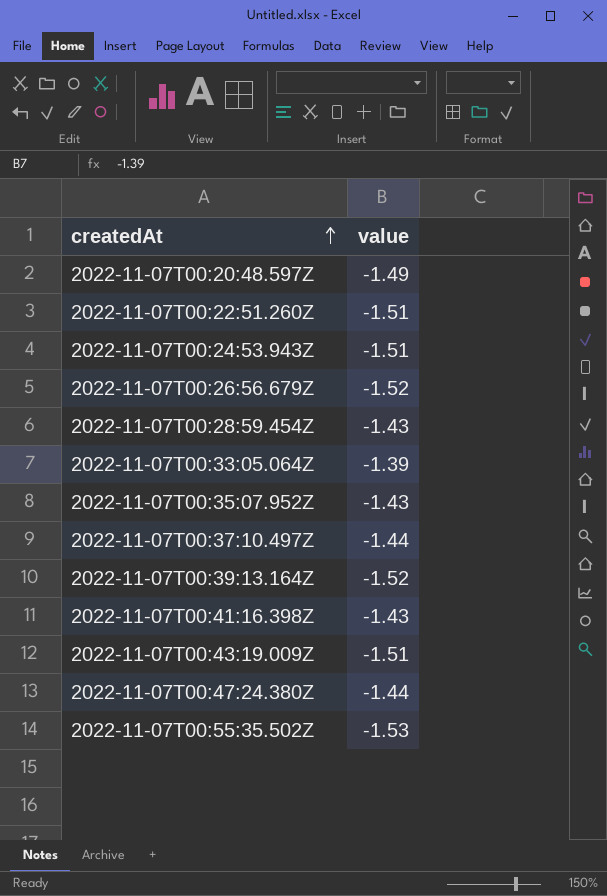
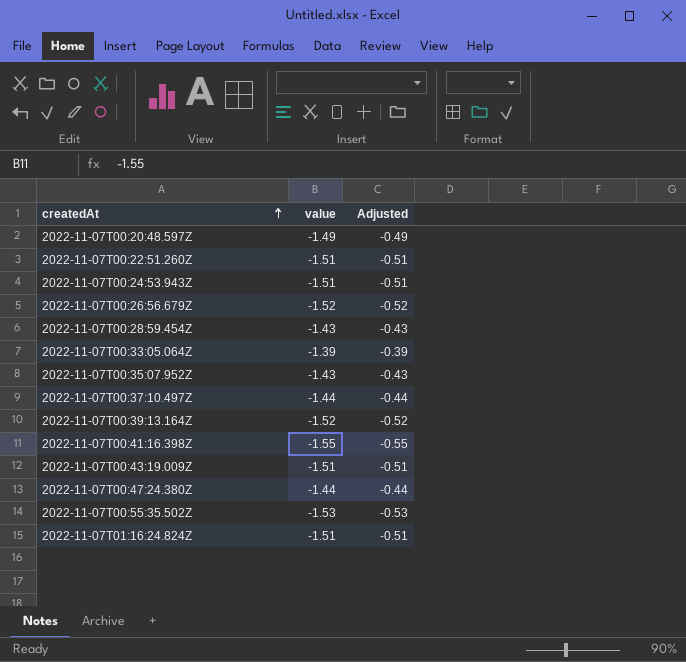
column Adjusted | formula: none -> [value] + 1
2022-11-07T00:41:16.398Z | value: -1.43 -> -1.55
row 2022-11-07T01:16:24.824Z: none -> -1.51 | -0.51

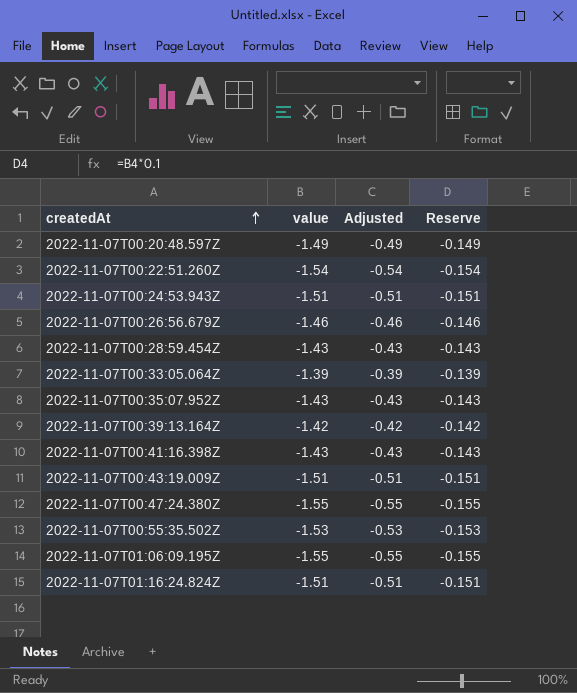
column Reserve | formula: none -> [value] * 0.1
row 2022-11-07T00:37:10.497Z: -1.44 | -0.44 -> none
2022-11-07T00:22:51.260Z | value: -1.51 -> -1.54
2022-11-07T00:22:51.260Z | Adjusted: -0.51 -> -0.54
2022-11-07T00:26:56.679Z | value: -1.52 -> -1.46
2022-11-07T00:26:56.679Z | Adjusted: -0.52 -> -0.46
2022-11-07T00:39:13.164Z | value: -1.52 -> -1.42
2022-11-07T00:39:13.164Z | Adjusted: -0.52 -> -0.42
2022-11-07T00:41:16.398Z | value: -1.55 -> -1.43
2022-11-07T00:41:16.398Z | Adjusted: -0.55 -> -0.43
2022-11-07T00:47:24.380Z | value: -1.44 -> -1.55
2022-11-07T00:47:24.380Z | Adjusted: -0.44 -> -0.55
row 2022-11-07T01:06:09.195Z: none -> -1.55 | -0.55 | -0.155

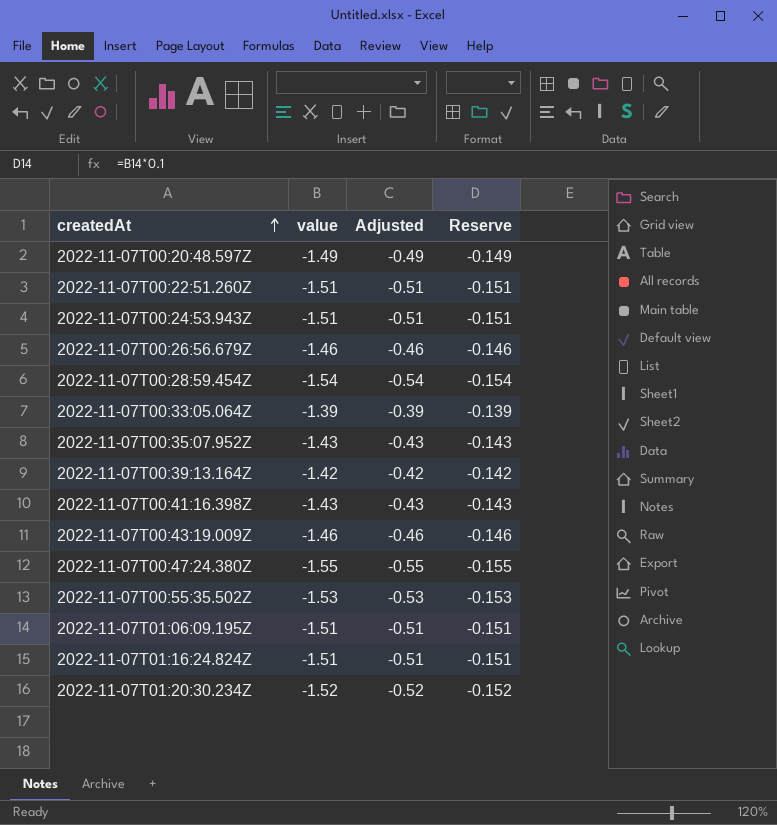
2022-11-07T00:22:51.260Z | value: -1.54 -> -1.51
2022-11-07T00:22:51.260Z | Adjusted: -0.54 -> -0.51
2022-11-07T00:22:51.260Z | Reserve: -0.154 -> -0.151
2022-11-07T00:28:59.454Z | value: -1.43 -> -1.54
2022-11-07T00:28:59.454Z | Adjusted: -0.43 -> -0.54
2022-11-07T00:28:59.454Z | Reserve: -0.143 -> -0.154
2022-11-07T00:43:19.009Z | value: -1.51 -> -1.46
2022-11-07T00:43:19.009Z | Adjusted: -0.51 -> -0.46
2022-11-07T00:43:19.009Z | Reserve: -0.151 -> -0.146
2022-11-07T01:06:09.195Z | value: -1.55 -> -1.51
2022-11-07T01:06:09.195Z | Adjusted: -0.55 -> -0.51
2022-11-07T01:06:09.195Z | Reserve: -0.155 -> -0.151
row 2022-11-07T01:20:30.234Z: none -> -1.52 | -0.52 | -0.152

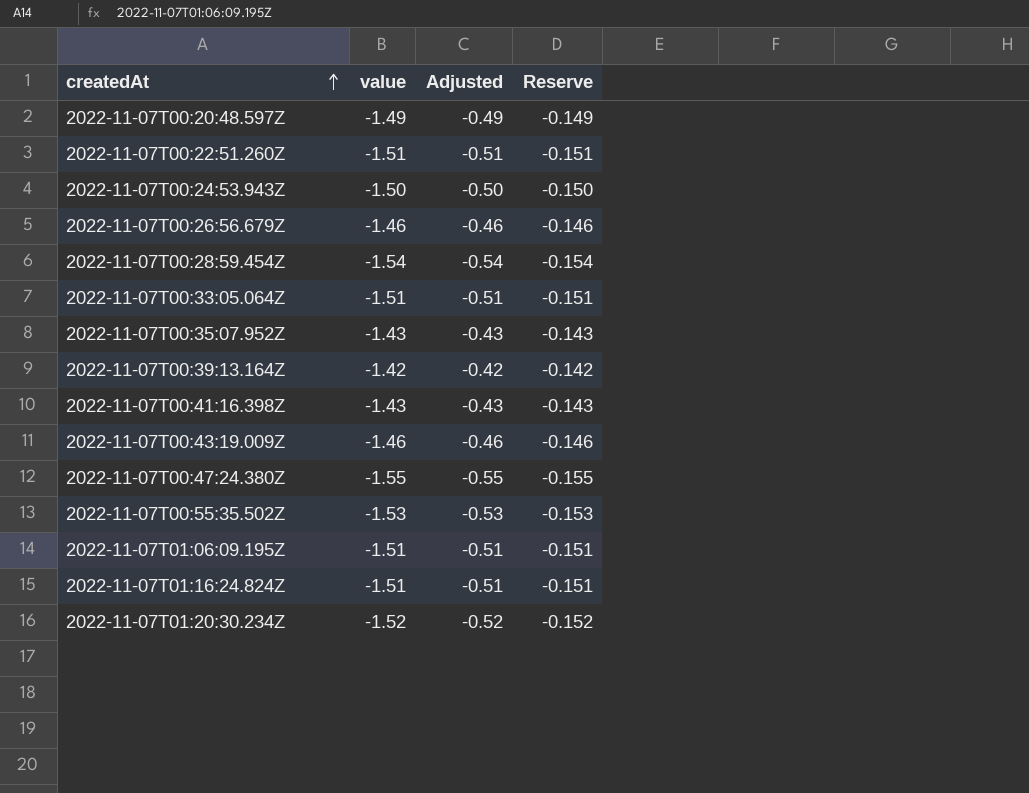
2022-11-07T00:24:53.943Z | value: -1.51 -> -1.50
2022-11-07T00:24:53.943Z | Adjusted: -0.51 -> -0.50
2022-11-07T00:24:53.943Z | Reserve: -0.151 -> -0.150
2022-11-07T00:33:05.064Z | value: -1.39 -> -1.51
2022-11-07T00:33:05.064Z | Adjusted: -0.39 -> -0.51
2022-11-07T00:33:05.064Z | Reserve: -0.139 -> -0.151

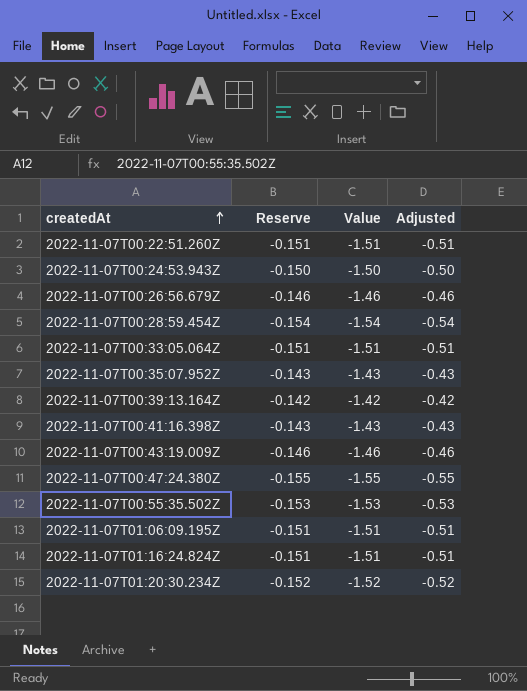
column Reserve | position: 4 -> 2
column name: value -> Value
row 2022-11-07T00:20:48.597Z: -1.49 | -0.49 | -0.149 -> none

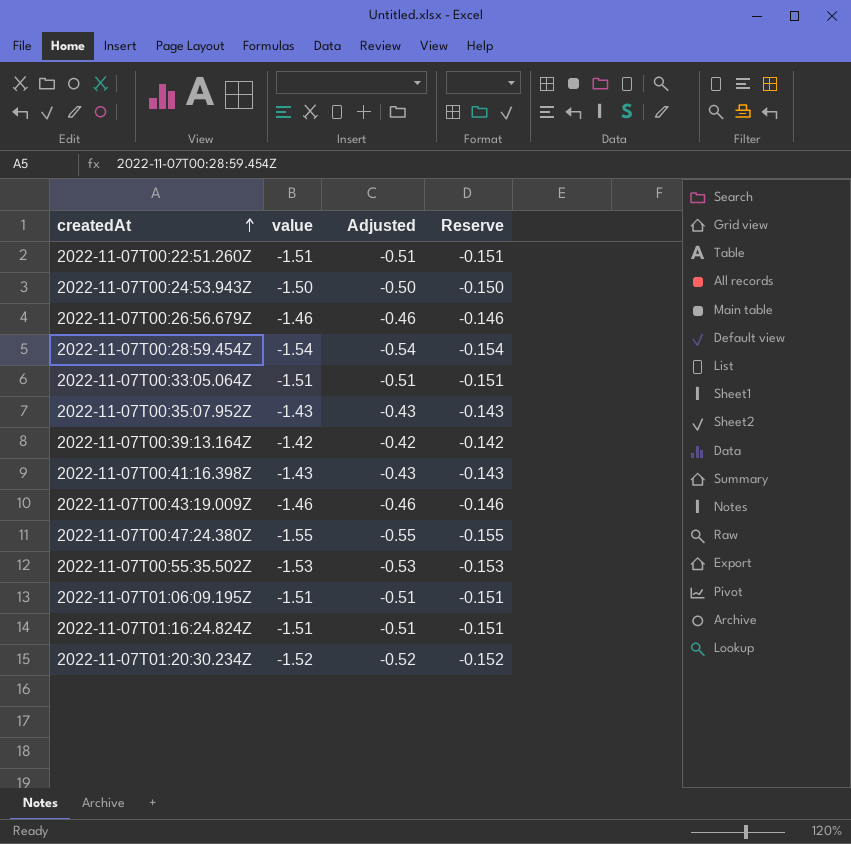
column name: Value -> value
column Reserve | position: 2 -> 4

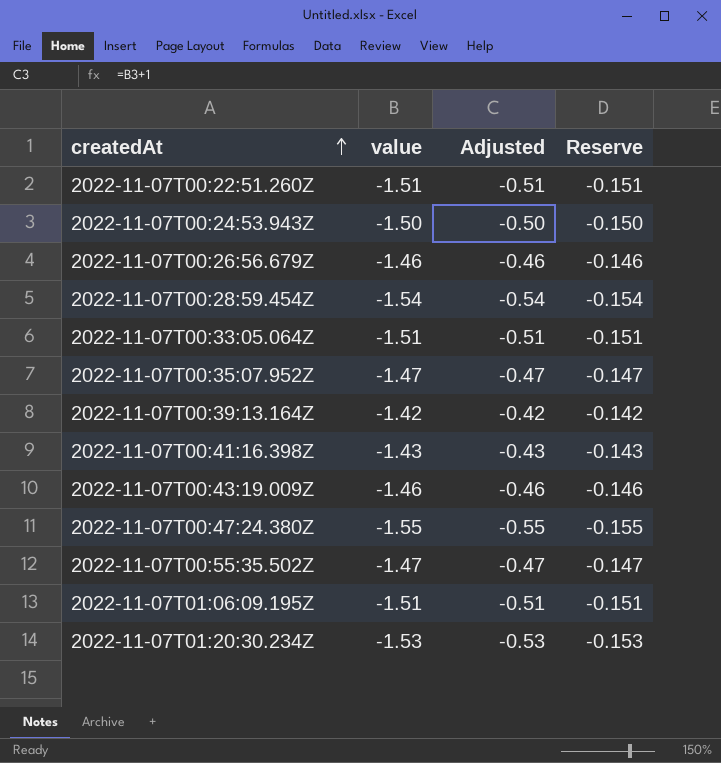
row 2022-11-07T01:16:24.824Z: -1.51 | -0.51 | -0.151 -> none
2022-11-07T00:35:07.952Z | value: -1.43 -> -1.47
2022-11-07T00:35:07.952Z | Adjusted: -0.43 -> -0.47
2022-11-07T00:35:07.952Z | Reserve: -0.143 -> -0.147
2022-11-07T00:55:35.502Z | value: -1.53 -> -1.47
2022-11-07T00:55:35.502Z | Adjusted: -0.53 -> -0.47
2022-11-07T00:55:35.502Z | Reserve: -0.153 -> -0.147
2022-11-07T01:20:30.234Z | value: -1.52 -> -1.53
2022-11-07T01:20:30.234Z | Adjusted: -0.52 -> -0.53
2022-11-07T01:20:30.234Z | Reserve: -0.152 -> -0.153

